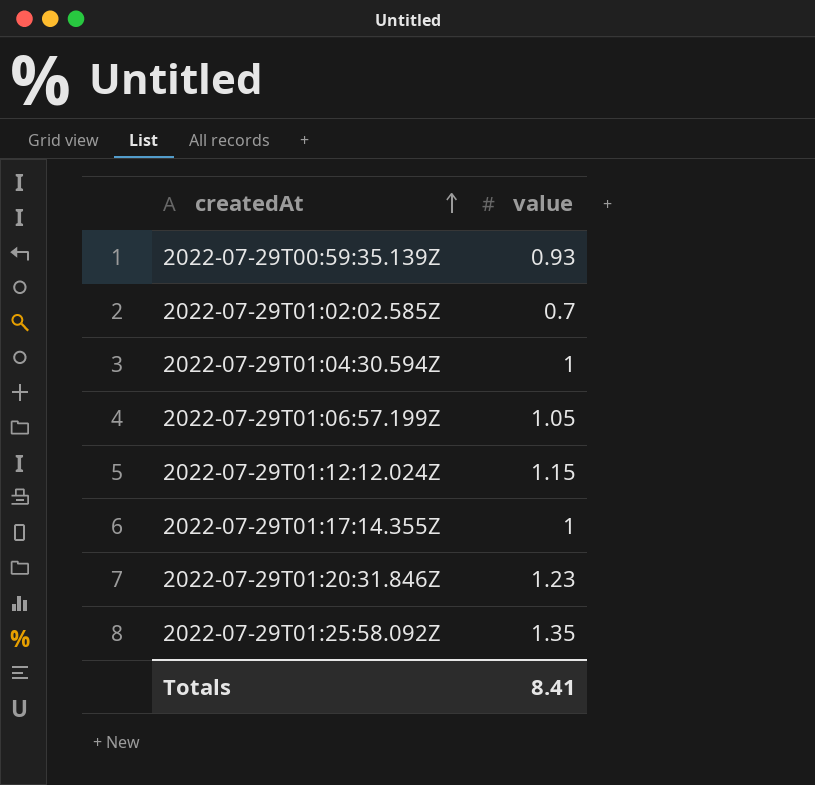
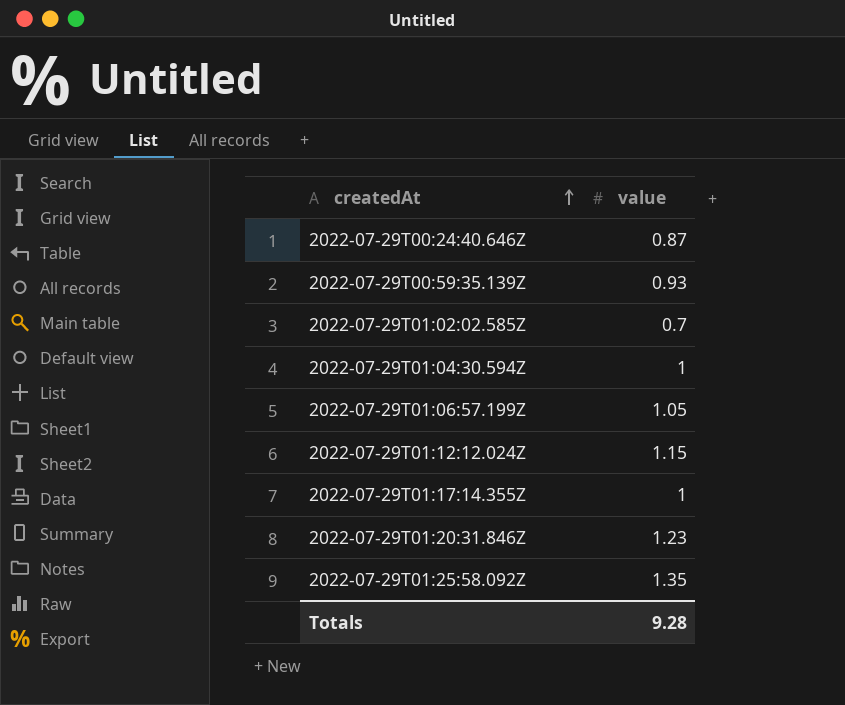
row 2022-07-29T00:24:40.646Z: none -> 0.87
Totals | value: 8.41 -> 9.28

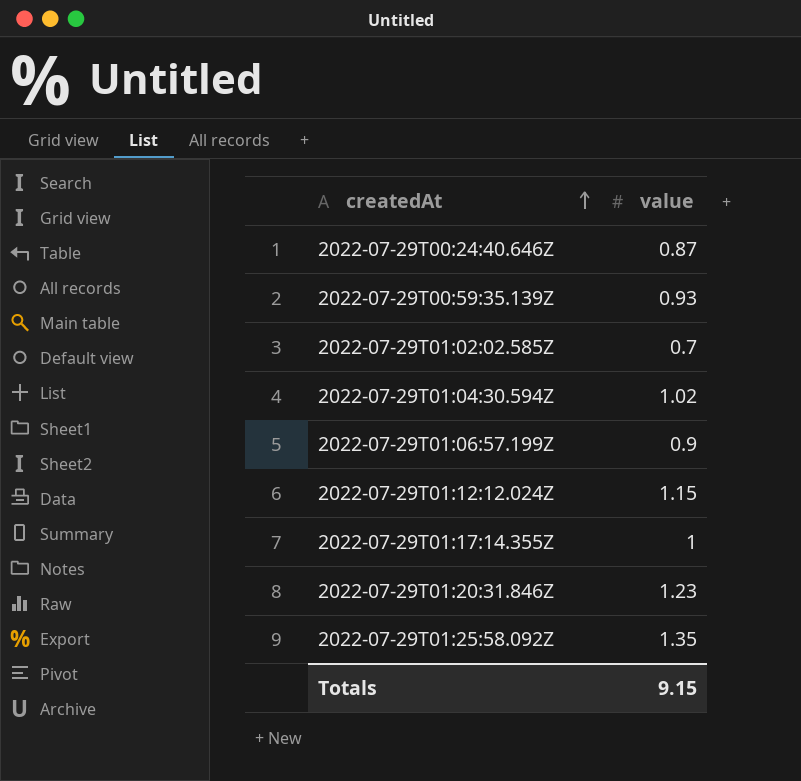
2022-07-29T01:04:30.594Z | value: 1 -> 1.02
2022-07-29T01:06:57.199Z | value: 1.05 -> 0.9
Totals | value: 9.28 -> 9.15

